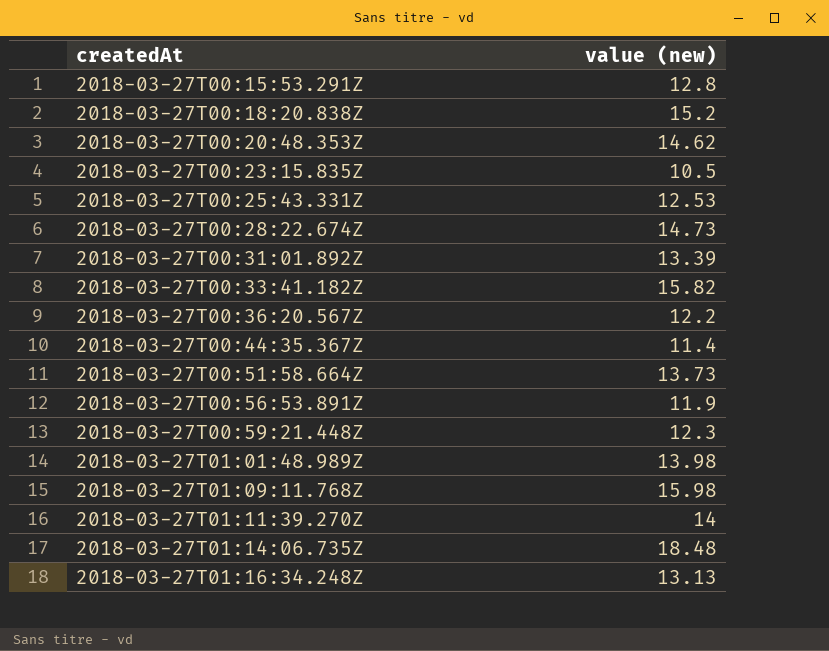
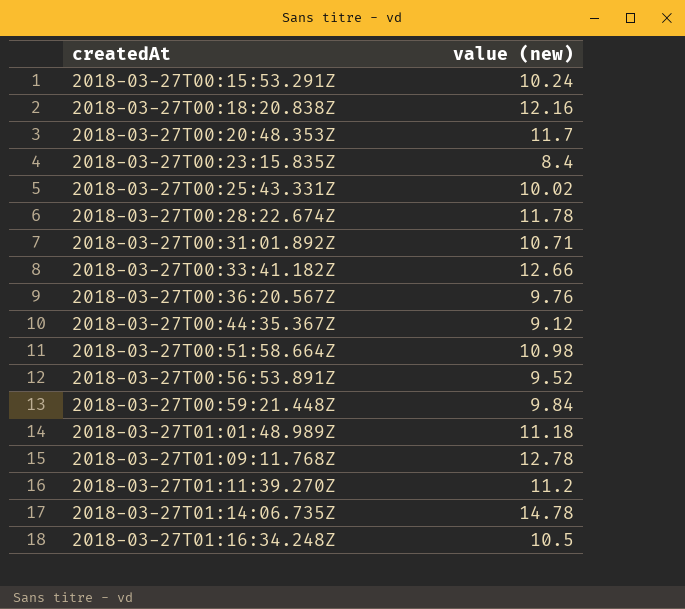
2018-03-27T00:15:53.291Z | value (new): 12.8 -> 10.24
2018-03-27T00:18:20.838Z | value (new): 15.2 -> 12.16
2018-03-27T00:20:48.353Z | value (new): 14.62 -> 11.7
2018-03-27T00:23:15.835Z | value (new): 10.5 -> 8.4
2018-03-27T00:25:43.331Z | value (new): 12.53 -> 10.02
2018-03-27T00:28:22.674Z | value (new): 14.73 -> 11.78
2018-03-27T00:31:01.892Z | value (new): 13.39 -> 10.71
2018-03-27T00:33:41.182Z | value (new): 15.82 -> 12.66
2018-03-27T00:36:20.567Z | value (new): 12.2 -> 9.76
2018-03-27T00:44:35.367Z | value (new): 11.4 -> 9.12
2018-03-27T00:51:58.664Z | value (new): 13.73 -> 10.98
2018-03-27T00:56:53.891Z | value (new): 11.9 -> 9.52
2018-03-27T00:59:21.448Z | value (new): 12.3 -> 9.84
2018-03-27T01:01:48.989Z | value (new): 13.98 -> 11.18
2018-03-27T01:09:11.768Z | value (new): 15.98 -> 12.78
2018-03-27T01:11:39.270Z | value (new): 14 -> 11.2
2018-03-27T01:14:06.735Z | value (new): 18.48 -> 14.78
2018-03-27T01:16:34.248Z | value (new): 13.13 -> 10.5

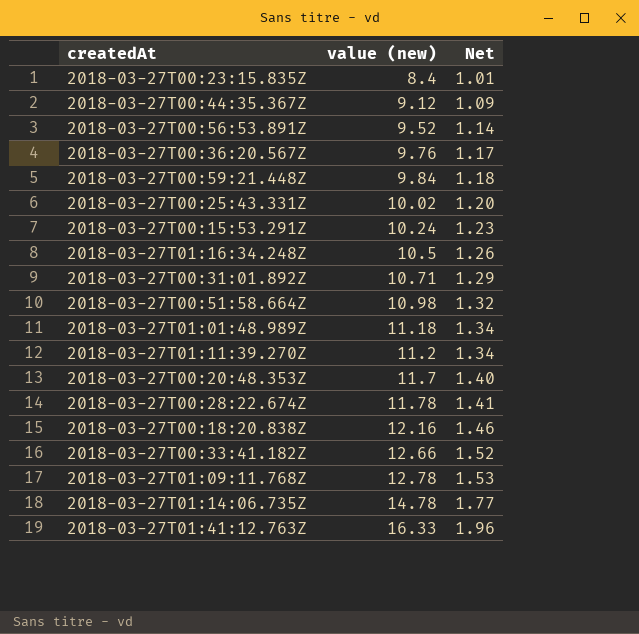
row order: createdAt ascending -> value (new) ascending
column Net | formula: none -> [value (new)] * 0.12
row 2018-03-27T01:41:12.763Z: none -> 16.33 | 1.96

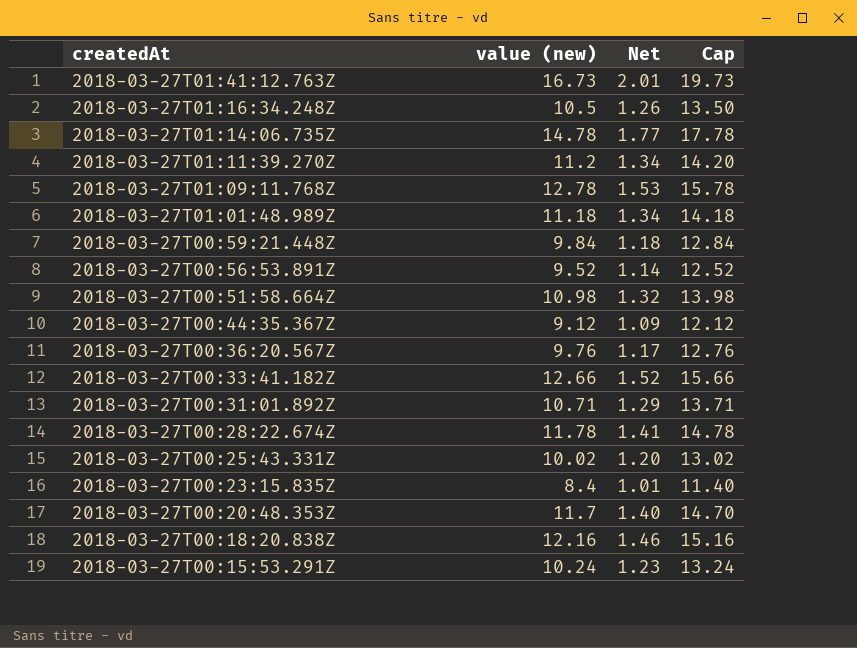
row order: value (new) ascending -> createdAt descending
column Cap | formula: none -> [value (new)] + 3
2018-03-27T01:41:12.763Z | value (new): 16.33 -> 16.73
2018-03-27T01:41:12.763Z | Net: 1.96 -> 2.01

